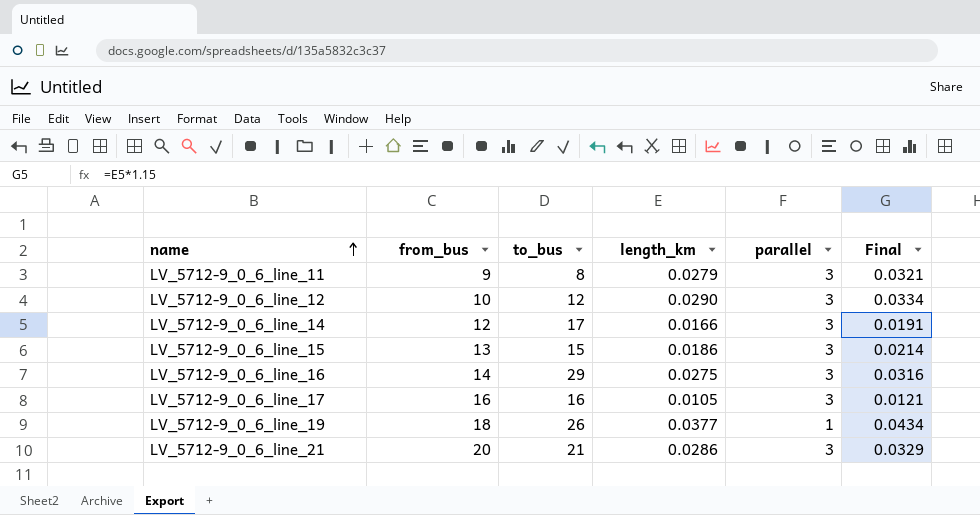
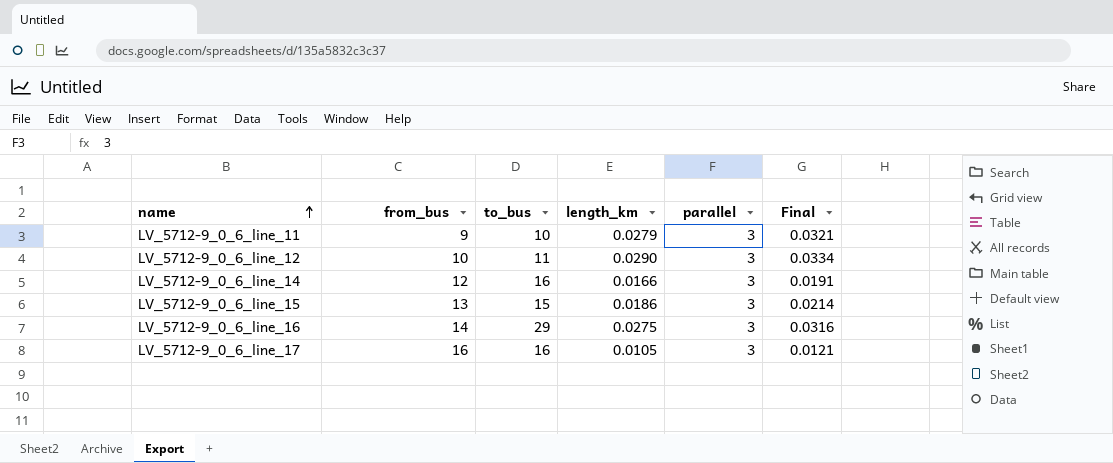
row LV_5712-9_0_6_line_19: 18 | 26 | 0.0377 | 1 | 0.0434 -> none
row LV_5712-9_0_6_line_21: 20 | 21 | 0.0286 | 3 | 0.0329 -> none
LV_5712-9_0_6_line_11 | to_bus: 8 -> 10
LV_5712-9_0_6_line_12 | to_bus: 12 -> 11
LV_5712-9_0_6_line_14 | to_bus: 17 -> 16

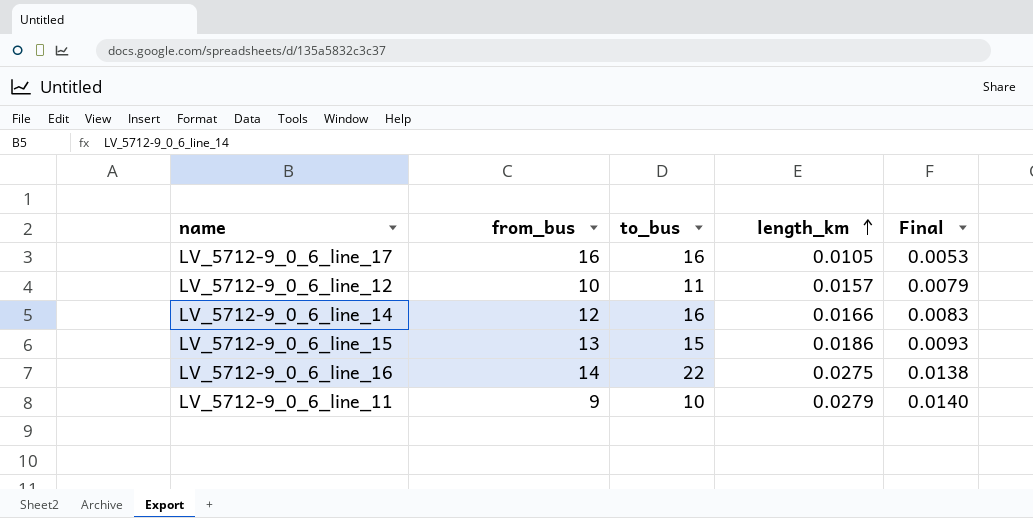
row order: name ascending -> length_km ascending
column parallel | position: 5 -> none
column Final | formula: [length_km] * 1.15 -> [length_km] * 0.5
LV_5712-9_0_6_line_12 | length_km: 0.0290 -> 0.0157
LV_5712-9_0_6_line_16 | to_bus: 29 -> 22

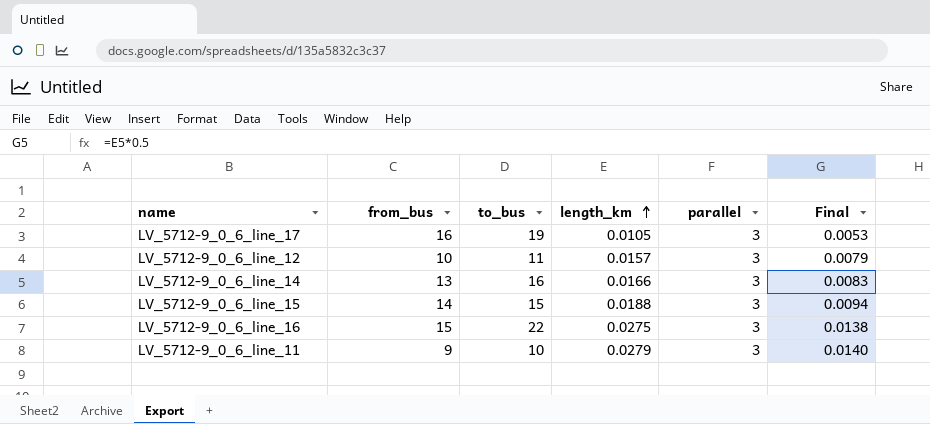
column parallel | position: none -> 5
LV_5712-9_0_6_line_17 | to_bus: 16 -> 19
LV_5712-9_0_6_line_14 | from_bus: 12 -> 13
LV_5712-9_0_6_line_15 | from_bus: 13 -> 14
LV_5712-9_0_6_line_15 | length_km: 0.0186 -> 0.0188
LV_5712-9_0_6_line_15 | Final: 0.0093 -> 0.0094
LV_5712-9_0_6_line_16 | from_bus: 14 -> 15

